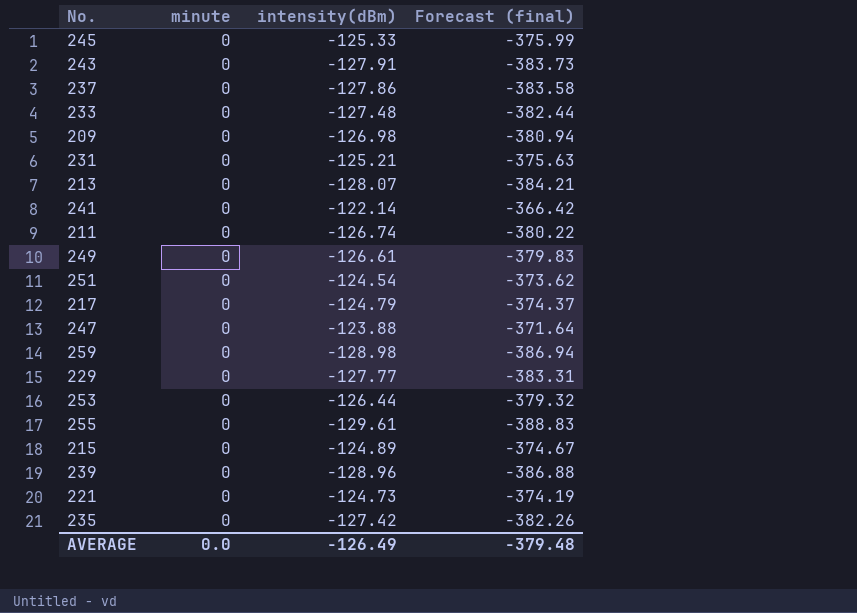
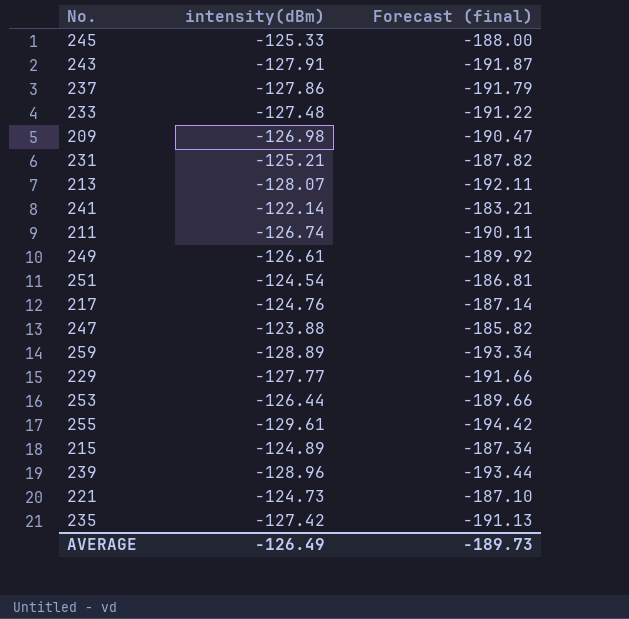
column minute | position: 2 -> none
column Forecast (final) | formula: [intensity(dBm)] * 3 -> [intensity(dBm)] * 1.5
217 | intensity(dBm): -124.79 -> -124.76
259 | intensity(dBm): -128.98 -> -128.89
AVERAGE | Forecast (final): -379.48 -> -189.73

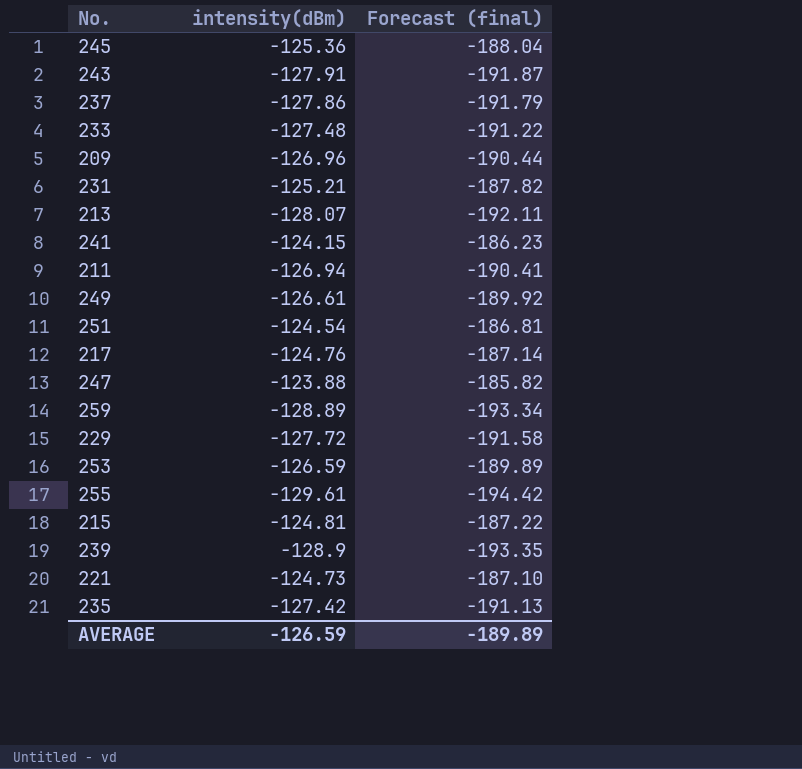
245 | intensity(dBm): -125.33 -> -125.36
245 | Forecast (final): -188.00 -> -188.04
209 | intensity(dBm): -126.98 -> -126.96
209 | Forecast (final): -190.47 -> -190.44
241 | intensity(dBm): -122.14 -> -124.15
241 | Forecast (final): -183.21 -> -186.23
211 | intensity(dBm): -126.74 -> -126.94
211 | Forecast (final): -190.11 -> -190.41
229 | intensity(dBm): -127.77 -> -127.72
229 | Forecast (final): -191.66 -> -191.58
253 | intensity(dBm): -126.44 -> -126.59
253 | Forecast (final): -189.66 -> -189.89
215 | intensity(dBm): -124.89 -> -124.81
215 | Forecast (final): -187.34 -> -187.22
239 | intensity(dBm): -128.96 -> -128.9
239 | Forecast (final): -193.44 -> -193.35
AVERAGE | intensity(dBm): -126.49 -> -126.59
AVERAGE | Forecast (final): -189.73 -> -189.89

